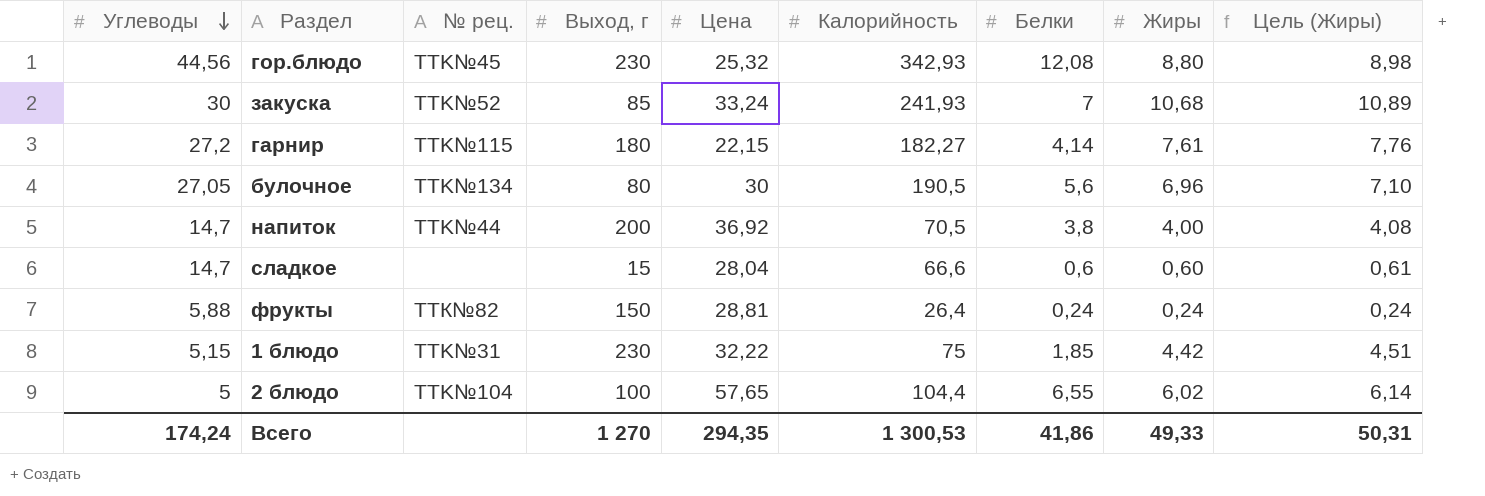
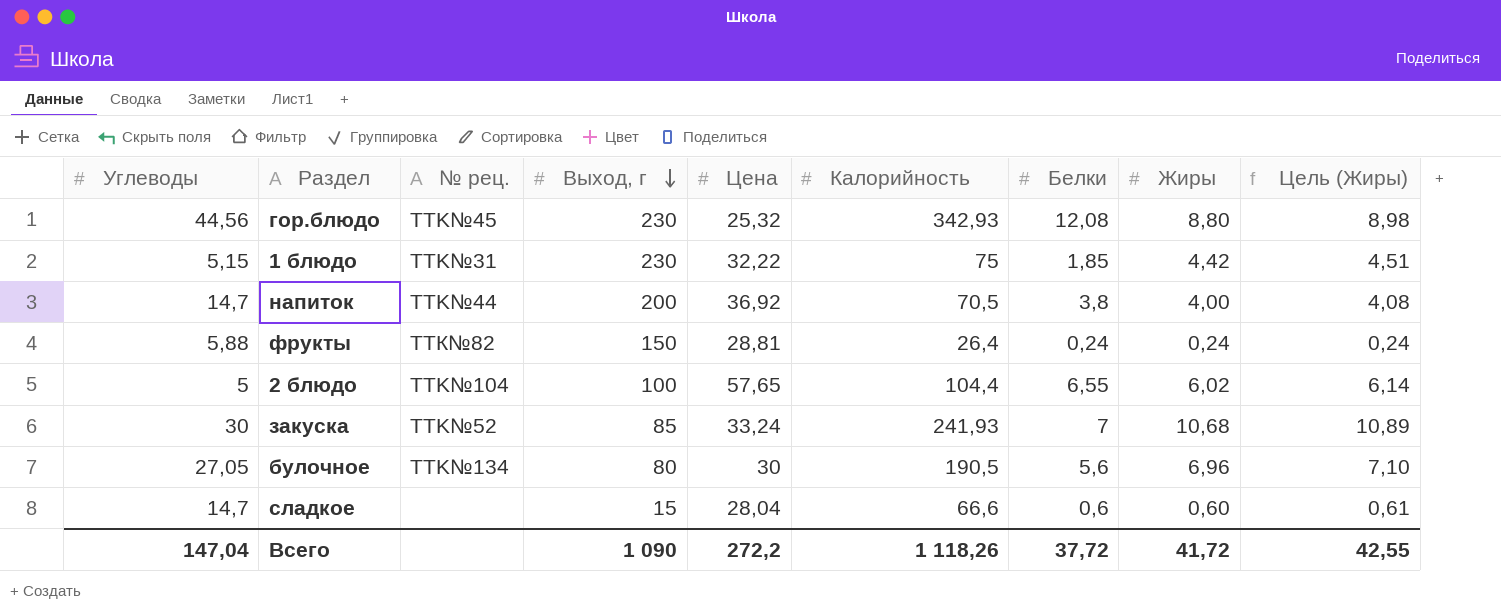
row order: Углеводы descending -> Выход, г descending
row гарнир: 27,2 | TTK№115 | 180 | 22,15 | 182,27 | 4,14 | 7,61 | 7,76 -> none
Всего | Углеводы: 174,24 -> 147,04
Всего | Выход, г: 1 270 -> 1 090
Всего | Цена: 294,35 -> 272,2
Всего | Калорийность: 1 300,53 -> 1 118,26
Всего | Белки: 41,86 -> 37,72
Всего | Жиры: 49,33 -> 41,72
Всего | Цель (Жиры): 50,31 -> 42,55

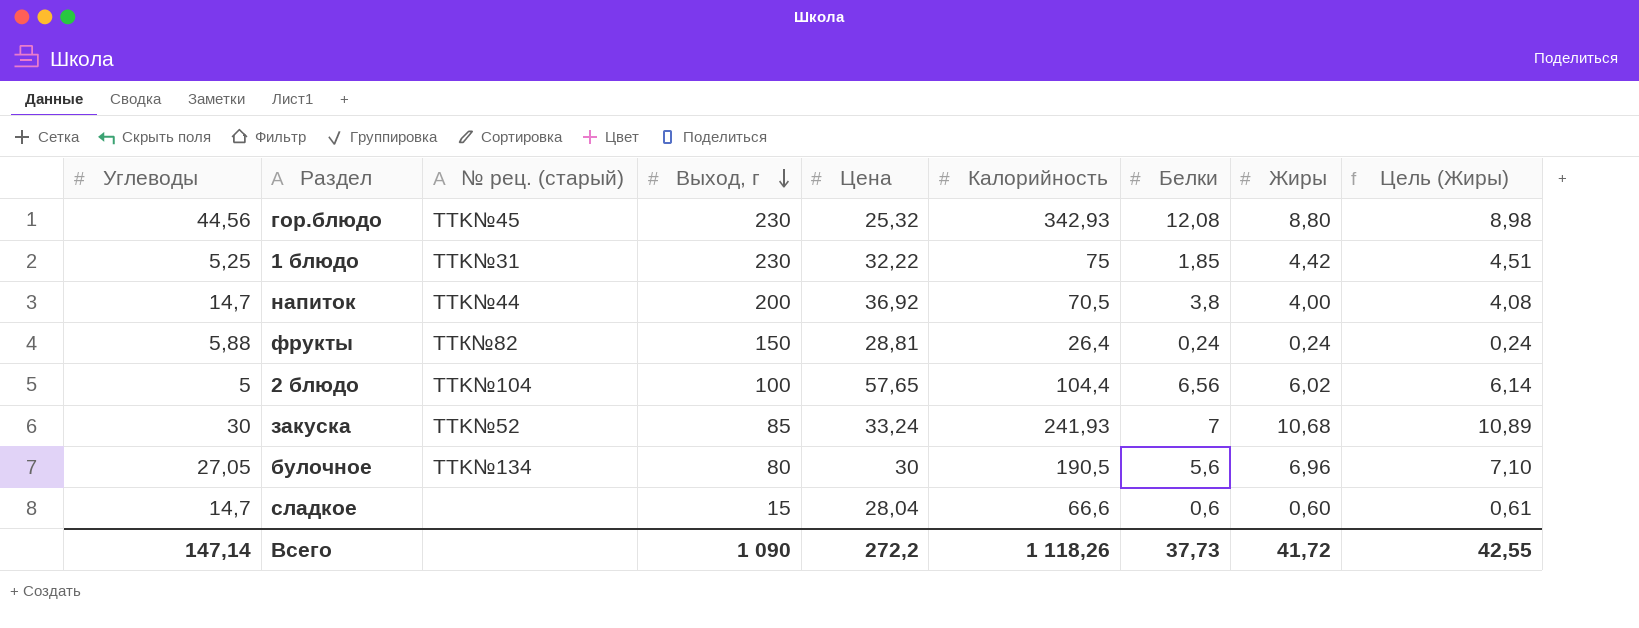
column name: № рец. -> № рец. (старый)
1 блюдо | Углеводы: 5,15 -> 5,25
2 блюдо | Белки: 6,55 -> 6,56
Всего | Углеводы: 147,04 -> 147,14
Всего | Белки: 37,72 -> 37,73

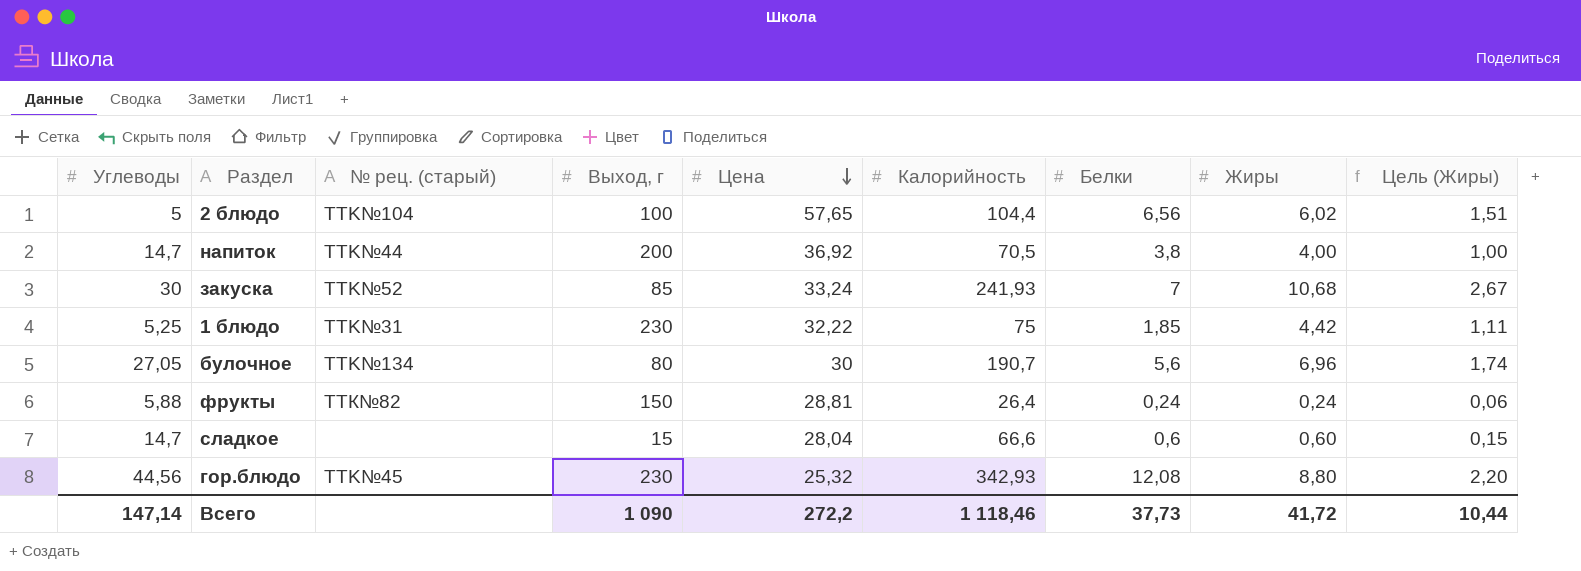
row order: Выход, г descending -> Цена descending
column Цель (Жиры) | formula: [Жиры] * 1,02 -> [Жиры] * 0,25
булочное | Калорийность: 190,5 -> 190,7
Всего | Калорийность: 1 118,26 -> 1 118,46
Всего | Цель (Жиры): 42,55 -> 10,44

